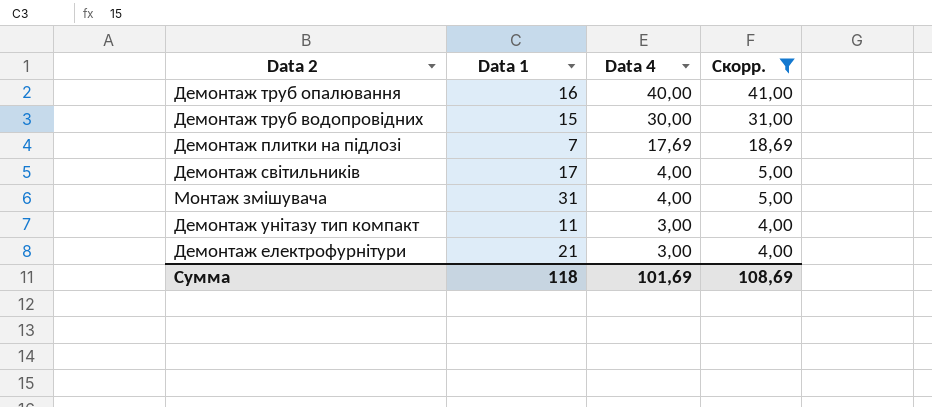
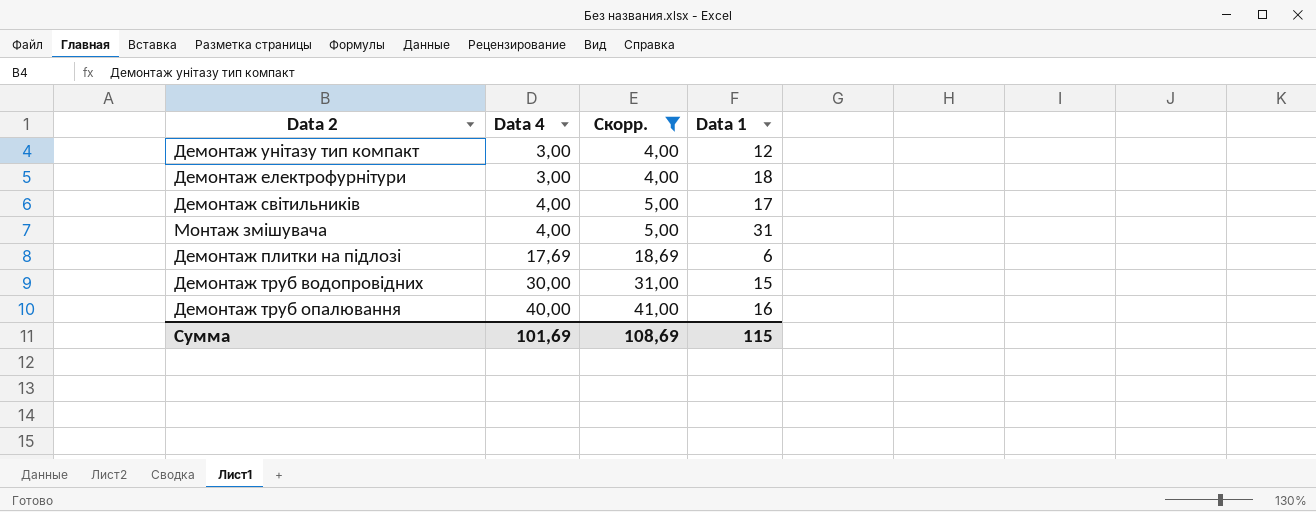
row order: Data 4 descending -> Data 4 ascending
column Data 1 | position: 2 -> 4
Демонтаж унітазу тип компакт | Data 1: 11 -> 12
Демонтаж електрофурнітури | Data 1: 21 -> 18
Демонтаж плитки на підлозі | Data 1: 7 -> 6
Сумма | Data 1: 118 -> 115

